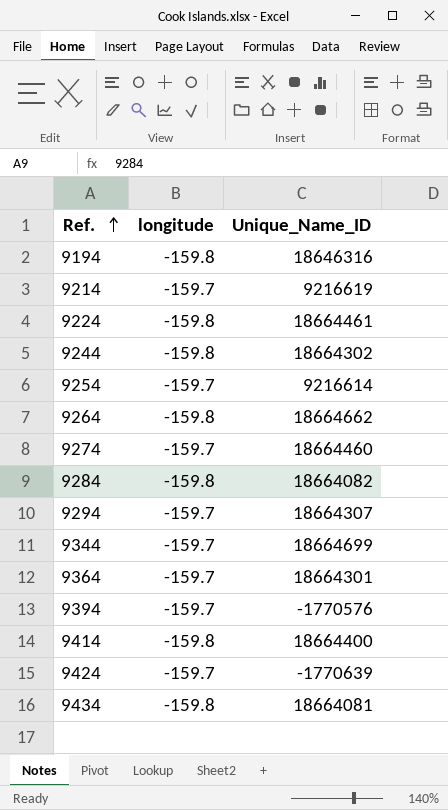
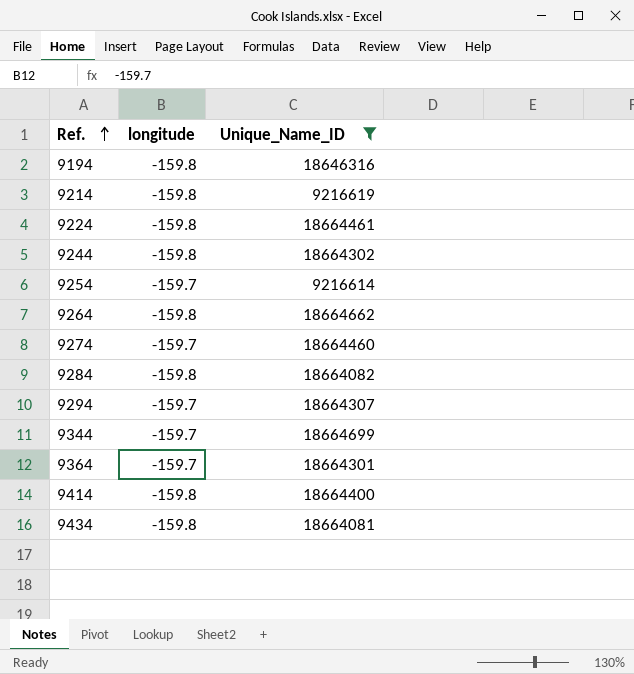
filter: none -> Unique_Name_ID >= 9216614
9214 | longitude: -159.7 -> -159.8

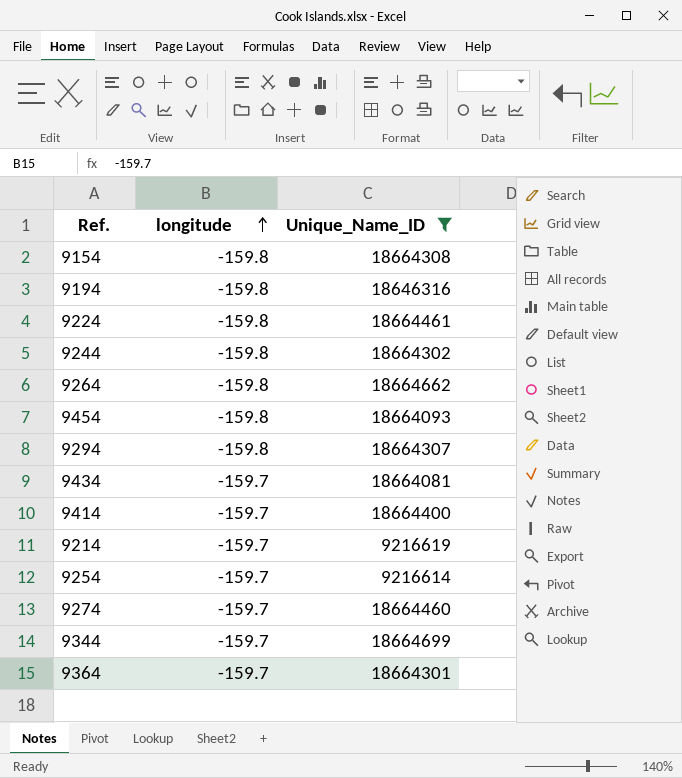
row order: Ref. ascending -> longitude ascending
row 9284: -159.8 | 18664082 -> none
row 9154: none -> -159.8 | 18664308
row 9454: none -> -159.8 | 18664093
9294 | longitude: -159.7 -> -159.8
9434 | longitude: -159.8 -> -159.7
9414 | longitude: -159.8 -> -159.7
9214 | longitude: -159.8 -> -159.7

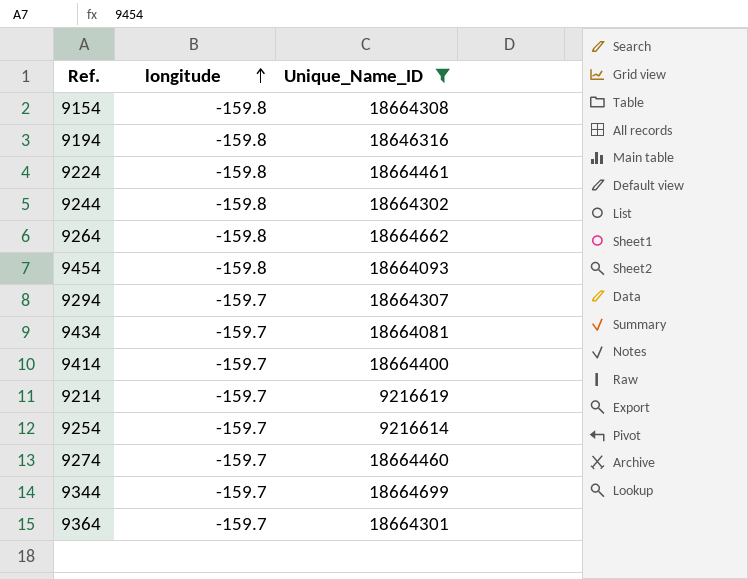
9294 | longitude: -159.8 -> -159.7

